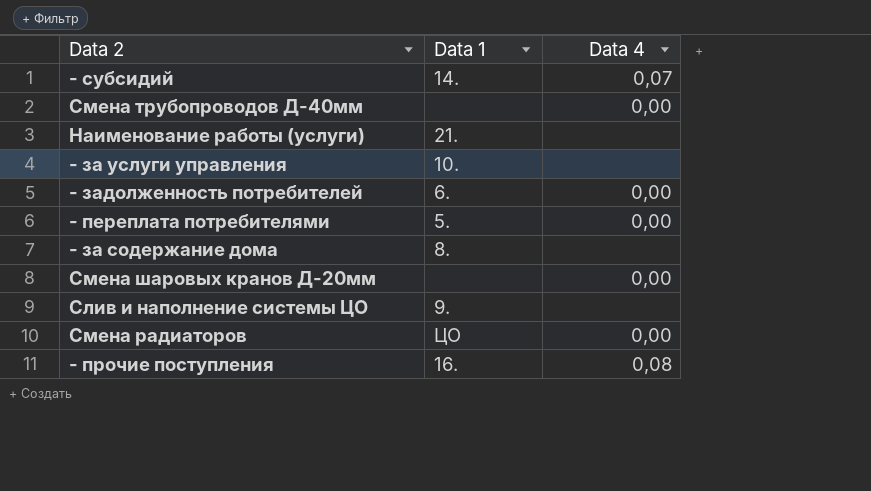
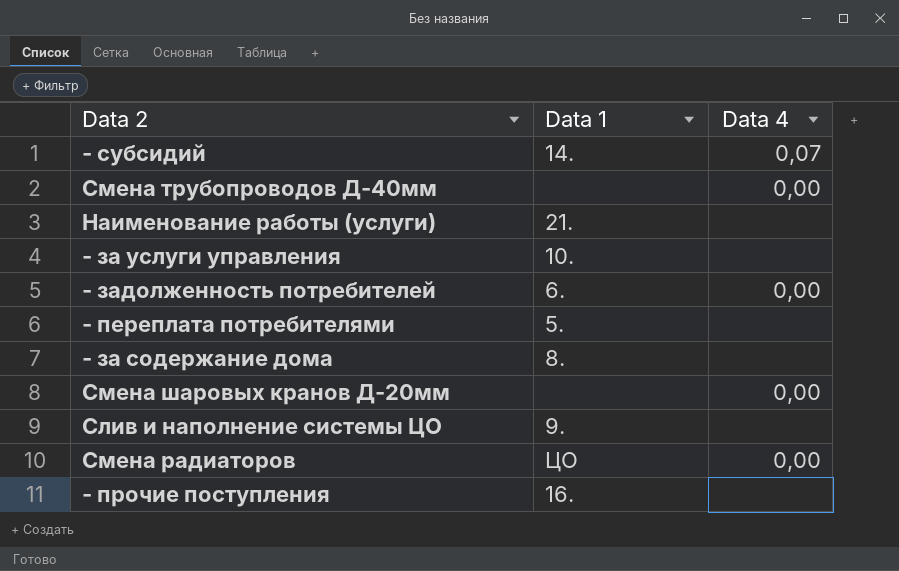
- переплата потребителями | Data 4: 0,00 -> none
- прочие поступления | Data 4: 0,08 -> none

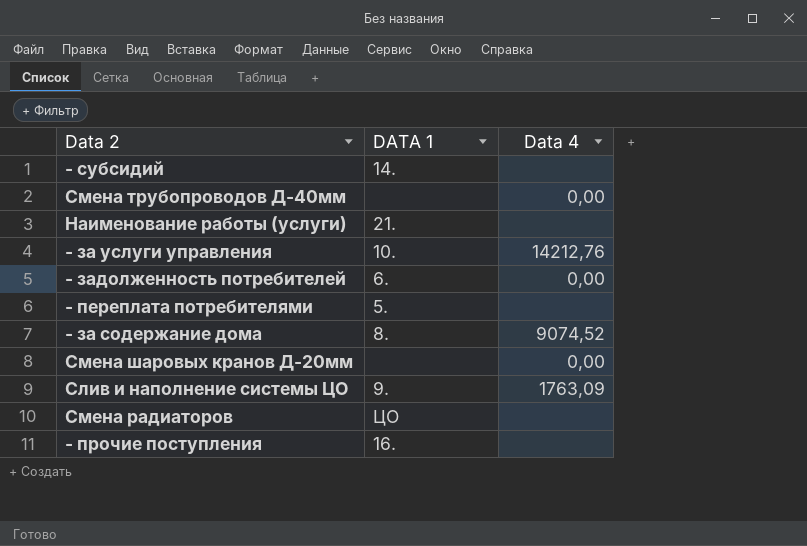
column name: Data 1 -> DATA 1
- субсидий | Data 4: 0,07 -> none
- за услуги управления | Data 4: none -> 14212,76
- за содержание дома | Data 4: none -> 9074,52
Слив и наполнение системы ЦО | Data 4: none -> 1763,09
Смена радиаторов | Data 4: 0,00 -> none

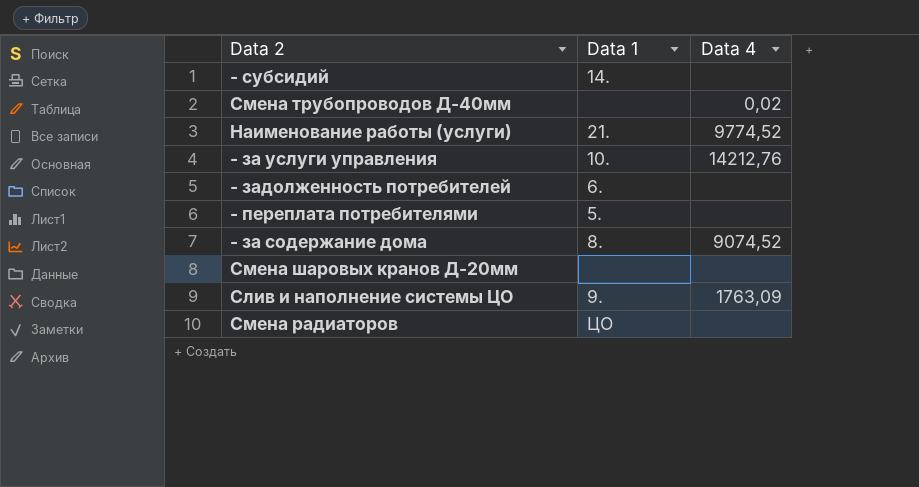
column name: DATA 1 -> Data 1
row - прочие поступления: 16. | none -> none
Смена трубопроводов Д-40мм | Data 4: 0,00 -> 0,02
Наименование работы (услуги) | Data 4: none -> 9774,52
- задолженность потребителей | Data 4: 0,00 -> none
Смена шаровых кранов Д-20мм | Data 4: 0,00 -> none

